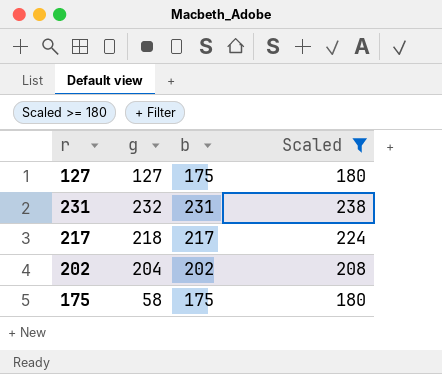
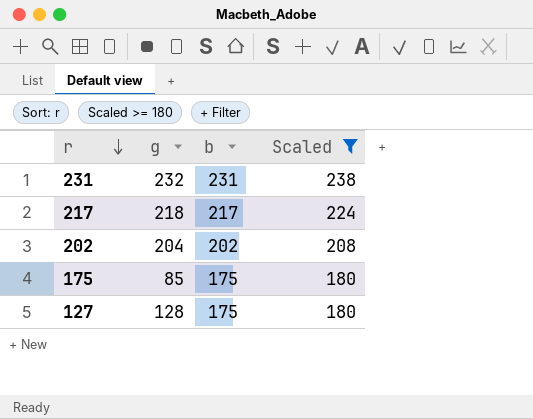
row order: none -> r descending
175 | g: 58 -> 85
127 | g: 127 -> 128

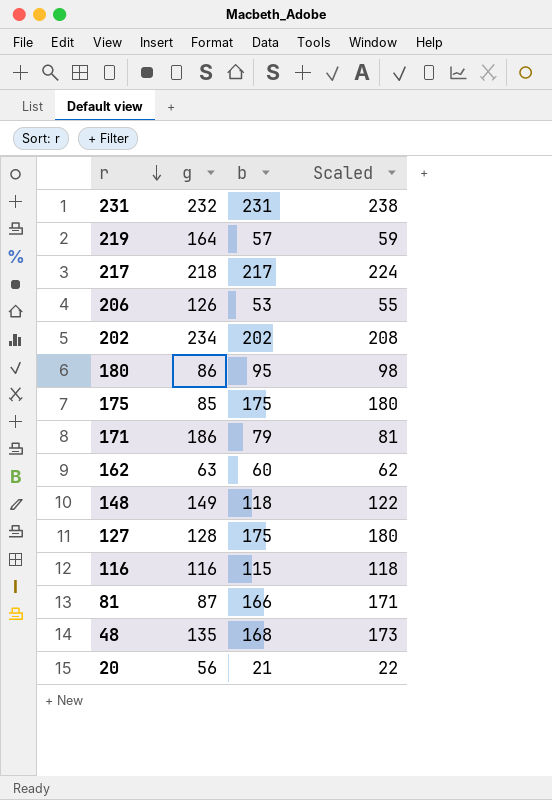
filter: Scaled >= 180 -> none
202 | g: 204 -> 234

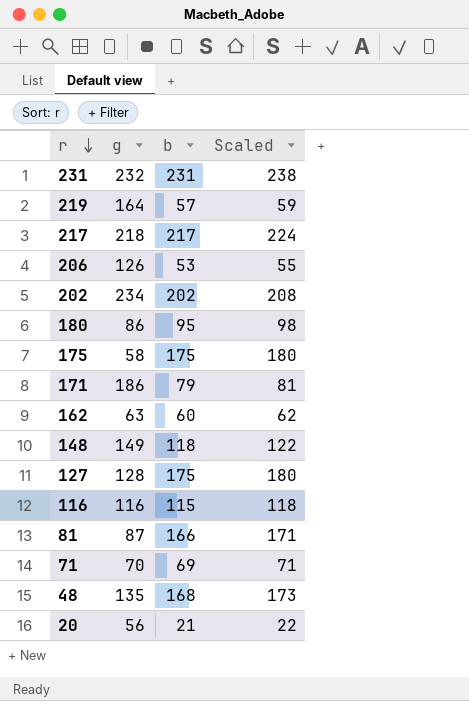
175 | g: 85 -> 58
row 71: none -> 70 | 69 | 71

